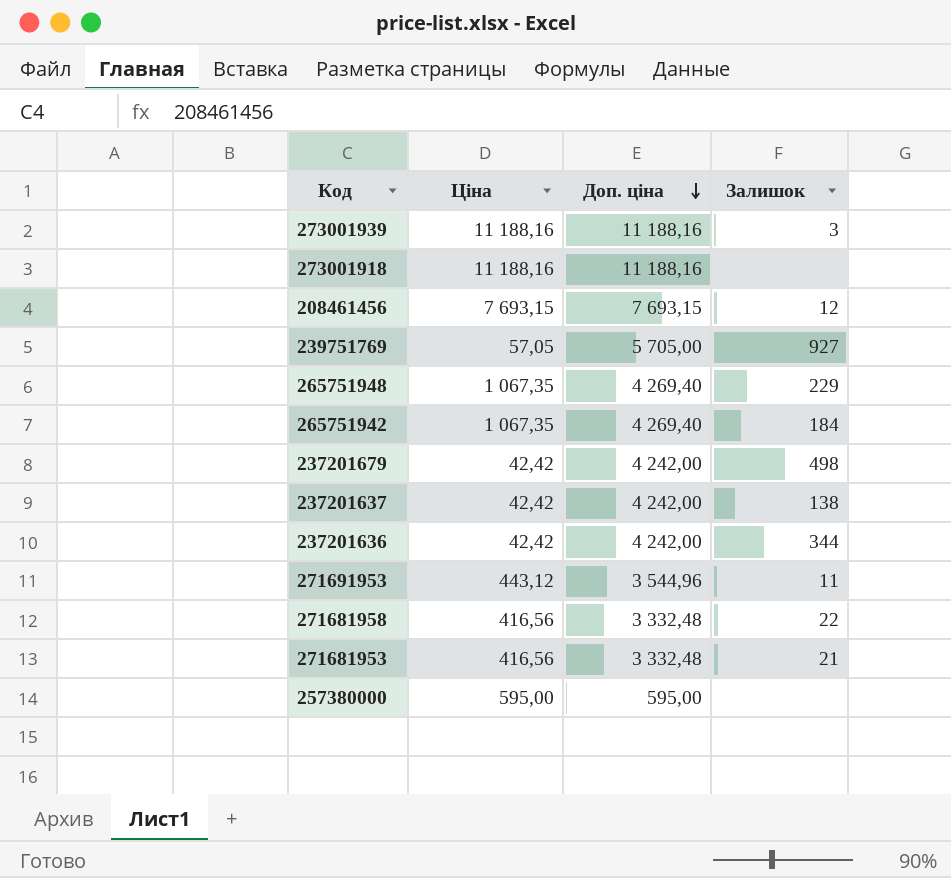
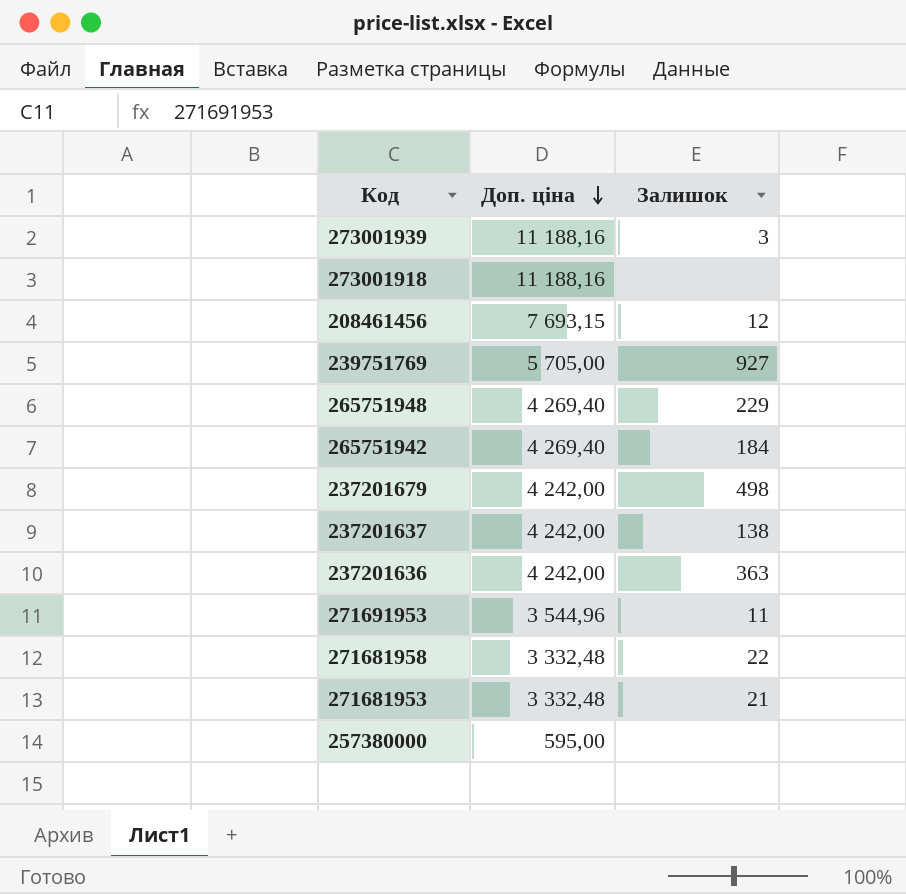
column Ціна | position: 2 -> none
237201636 | Залишок: 344 -> 363

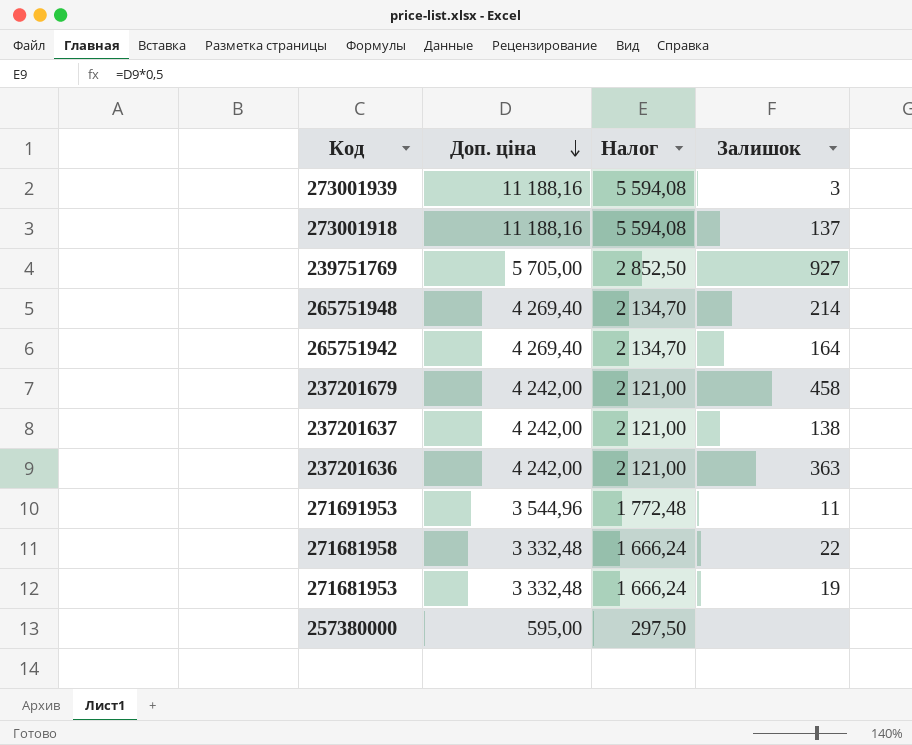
column Налог | formula: none -> [Доп. ціна] * 0,5
row 208461456: 7 693,15 | 12 -> none
273001918 | Залишок: none -> 137
265751948 | Залишок: 229 -> 214
265751942 | Залишок: 184 -> 164
237201679 | Залишок: 498 -> 458
271681953 | Залишок: 21 -> 19

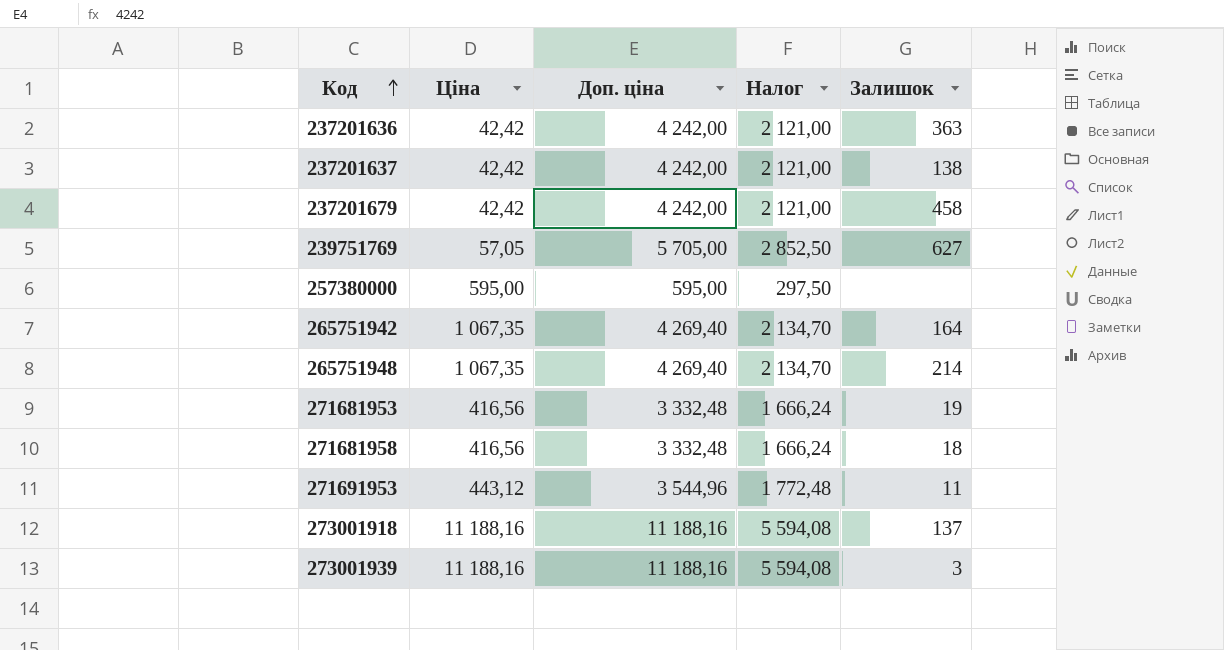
row order: Доп. ціна descending -> Код ascending
column Ціна | position: none -> 2
239751769 | Залишок: 927 -> 627
271681958 | Залишок: 22 -> 18

